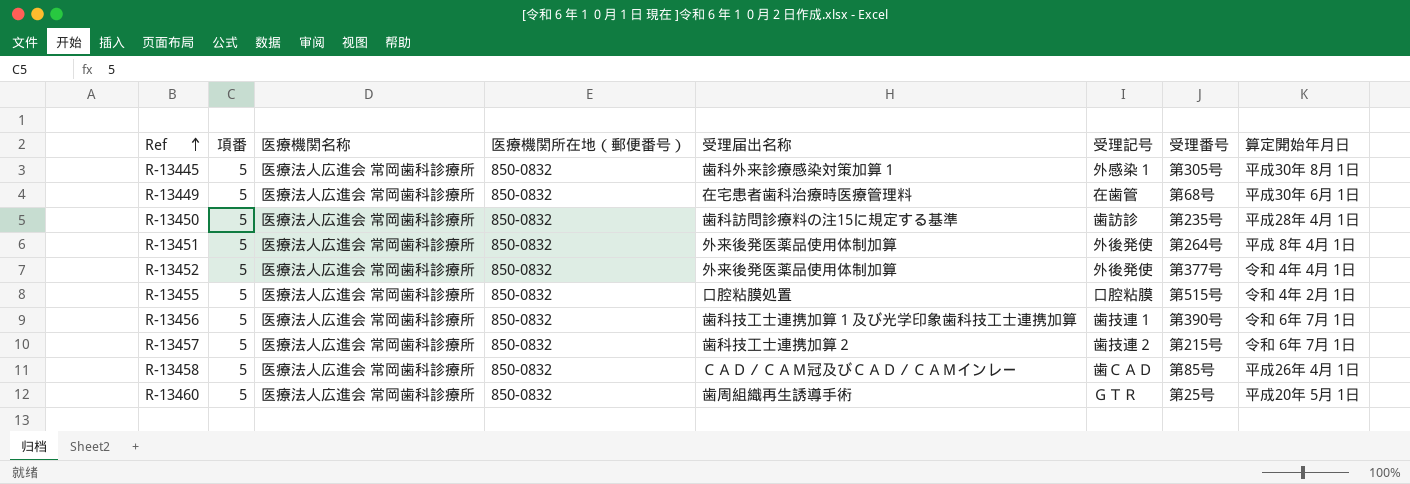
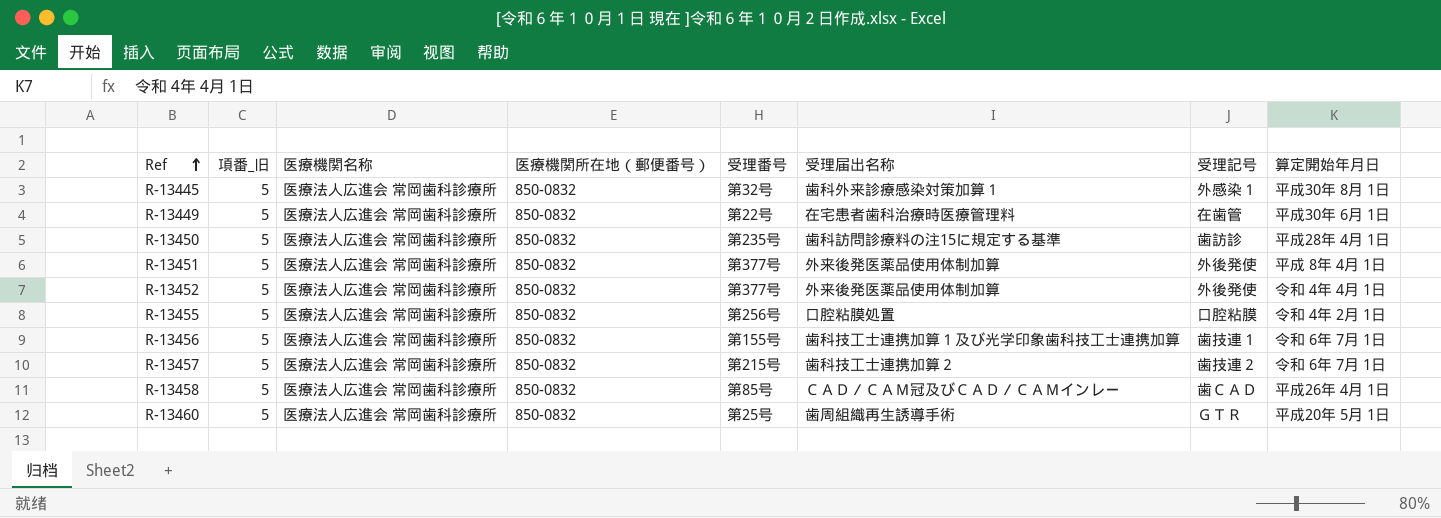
column name: 項番 -> 項番_旧
column 受理番号 | position: 7 -> 5
R-13445 | 受理番号: 第305号 -> 第32号
R-13449 | 受理番号: 第68号 -> 第22号
R-13451 | 受理番号: 第264号 -> 第377号
R-13455 | 受理番号: 第515号 -> 第256号
R-13456 | 受理番号: 第390号 -> 第155号

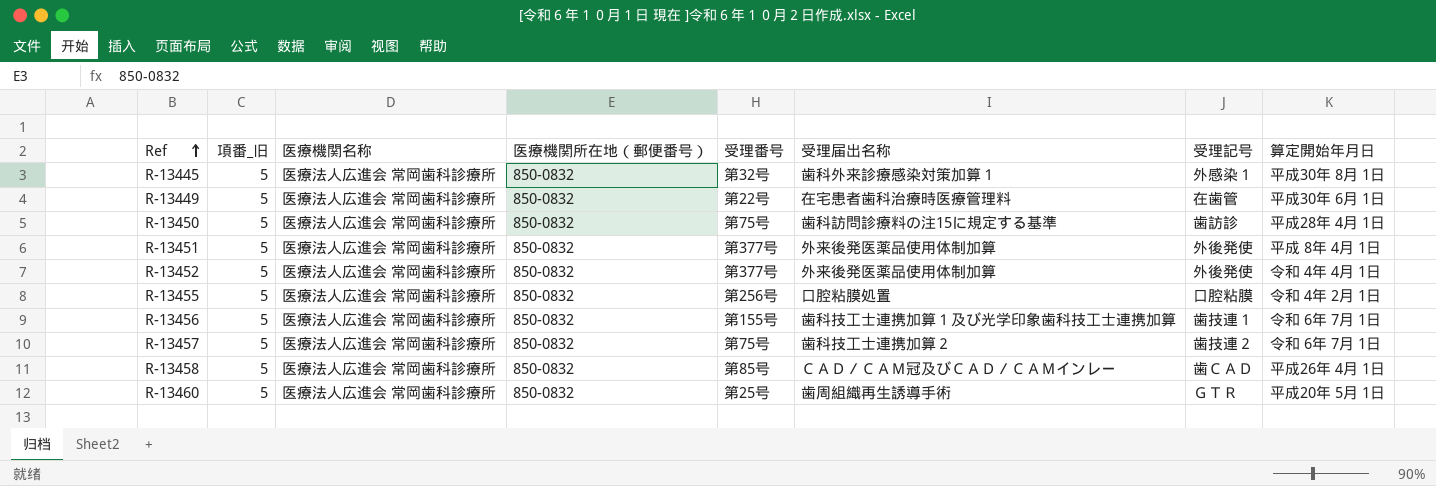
R-13450 | 受理番号: 第235号 -> 第75号
R-13457 | 受理番号: 第215号 -> 第75号

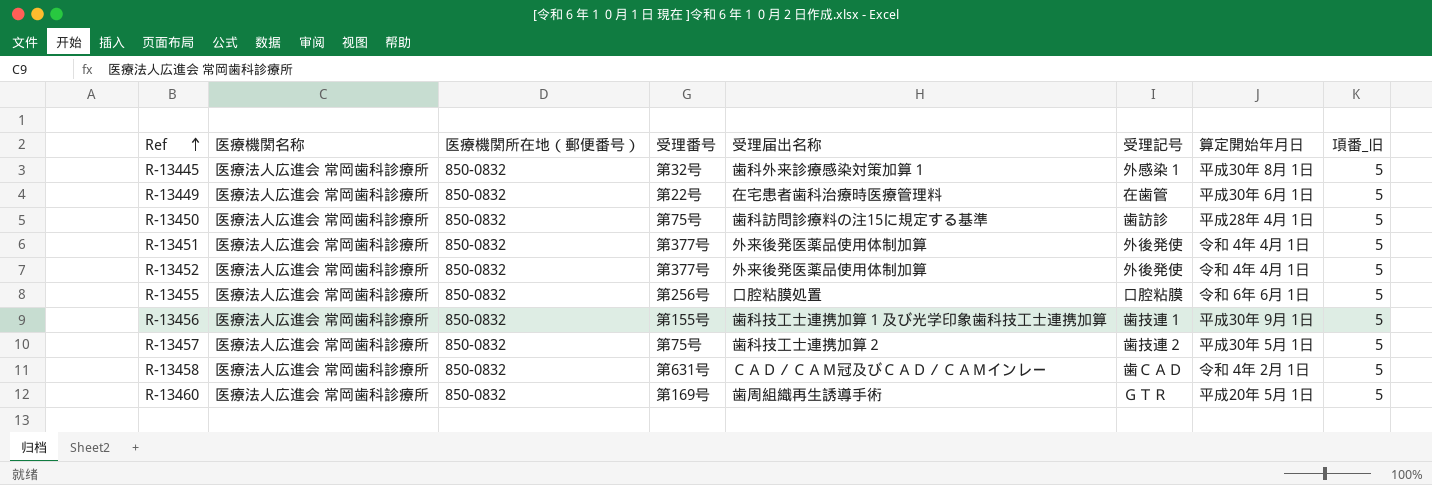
column 項番_旧 | position: 2 -> 8
R-13451 | 算定開始年月日: 平成 8年 4月 1日 -> 令和 4年 4月 1日
R-13455 | 算定開始年月日: 令和 4年 2月 1日 -> 令和 6年 6月 1日
R-13456 | 算定開始年月日: 令和 6年 7月 1日 -> 平成30年 9月 1日
R-13457 | 算定開始年月日: 令和 6年 7月 1日 -> 平成30年 5月 1日
R-13458 | 受理番号: 第85号 -> 第631号
R-13458 | 算定開始年月日: 平成26年 4月 1日 -> 令和 4年 2月 1日
R-13460 | 受理番号: 第25号 -> 第169号

